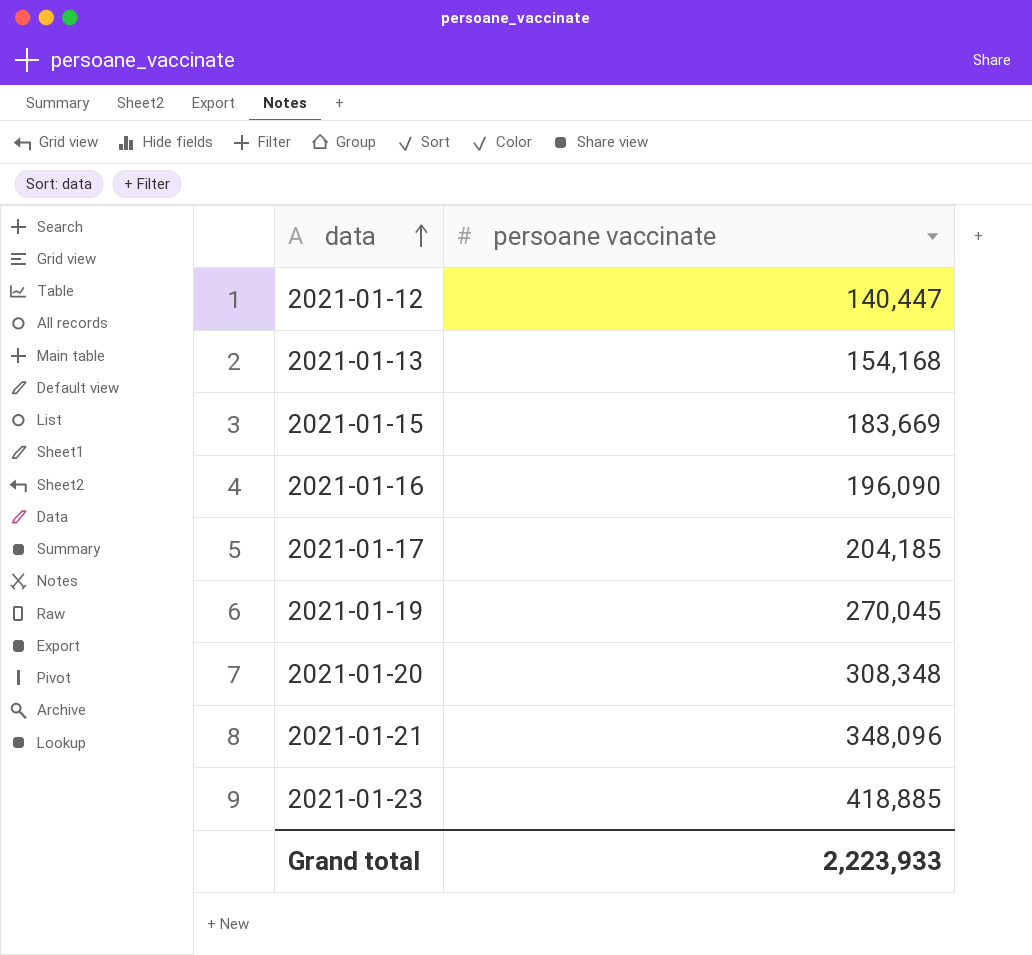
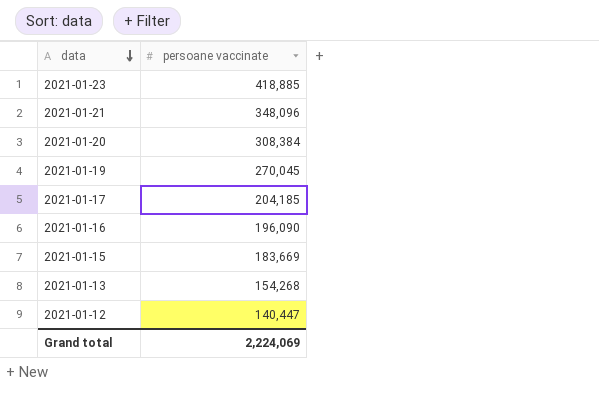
row order: data ascending -> data descending
2021-01-20 | persoane vaccinate: 308,348 -> 308,384
2021-01-13 | persoane vaccinate: 154,168 -> 154,268
Grand total | persoane vaccinate: 2,223,933 -> 2,224,069

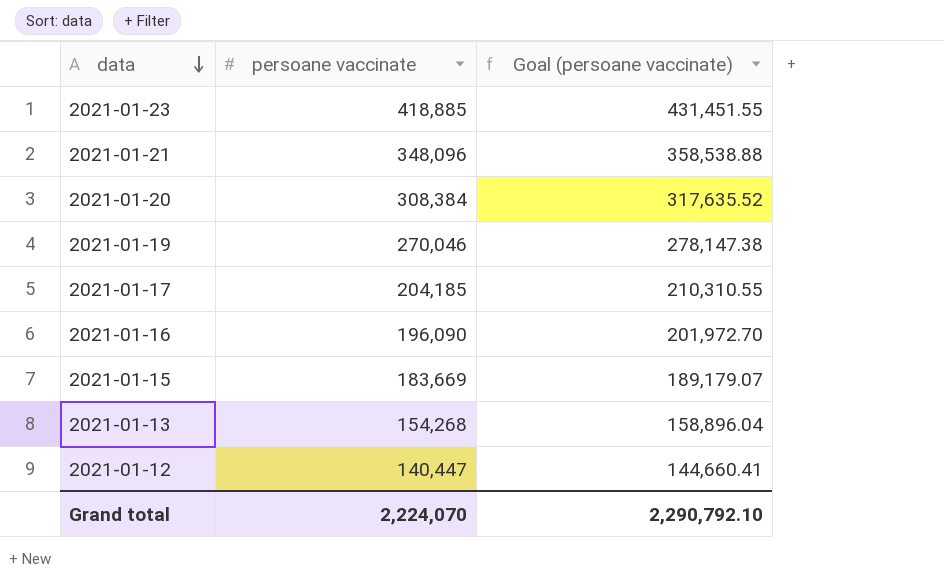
column Goal (persoane vaccinate) | formula: none -> [persoane vaccinate] * 1.03
2021-01-19 | persoane vaccinate: 270,045 -> 270,046
Grand total | persoane vaccinate: 2,224,069 -> 2,224,070

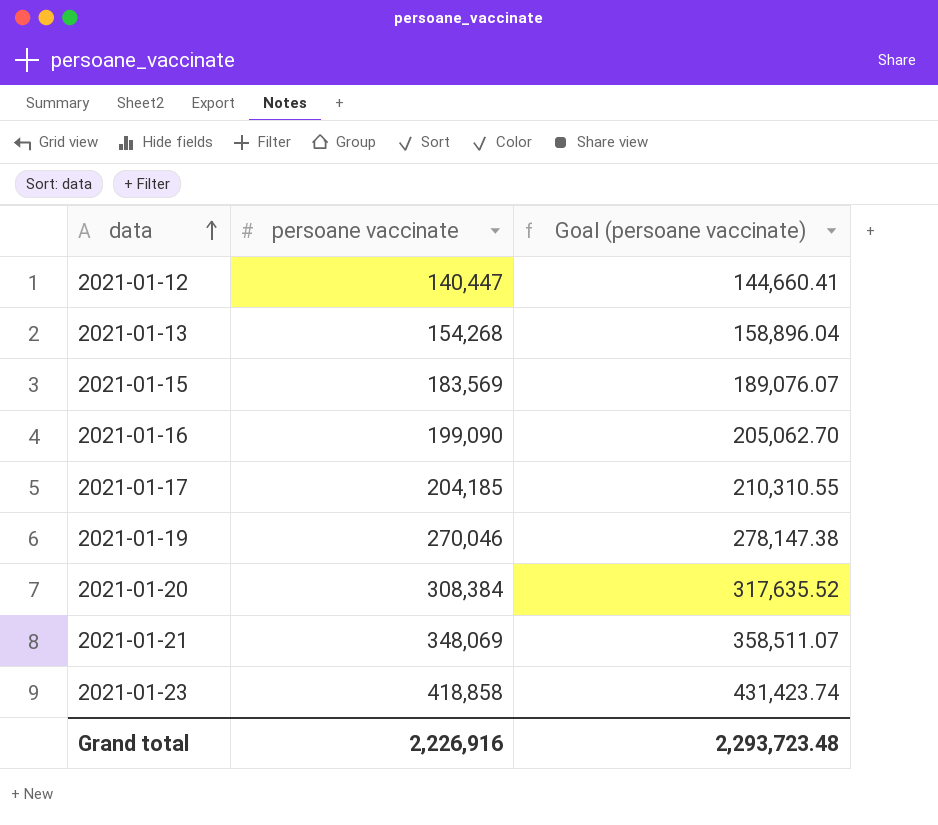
row order: data descending -> data ascending
2021-01-15 | persoane vaccinate: 183,669 -> 183,569
2021-01-15 | Goal (persoane vaccinate): 189,179.07 -> 189,076.07
2021-01-16 | persoane vaccinate: 196,090 -> 199,090
2021-01-16 | Goal (persoane vaccinate): 201,972.70 -> 205,062.70
2021-01-21 | persoane vaccinate: 348,096 -> 348,069
2021-01-21 | Goal (persoane vaccinate): 358,538.88 -> 358,511.07
2021-01-23 | persoane vaccinate: 418,885 -> 418,858
2021-01-23 | Goal (persoane vaccinate): 431,451.55 -> 431,423.74
Grand total | persoane vaccinate: 2,224,070 -> 2,226,916
Grand total | Goal (persoane vaccinate): 2,290,792.10 -> 2,293,723.48

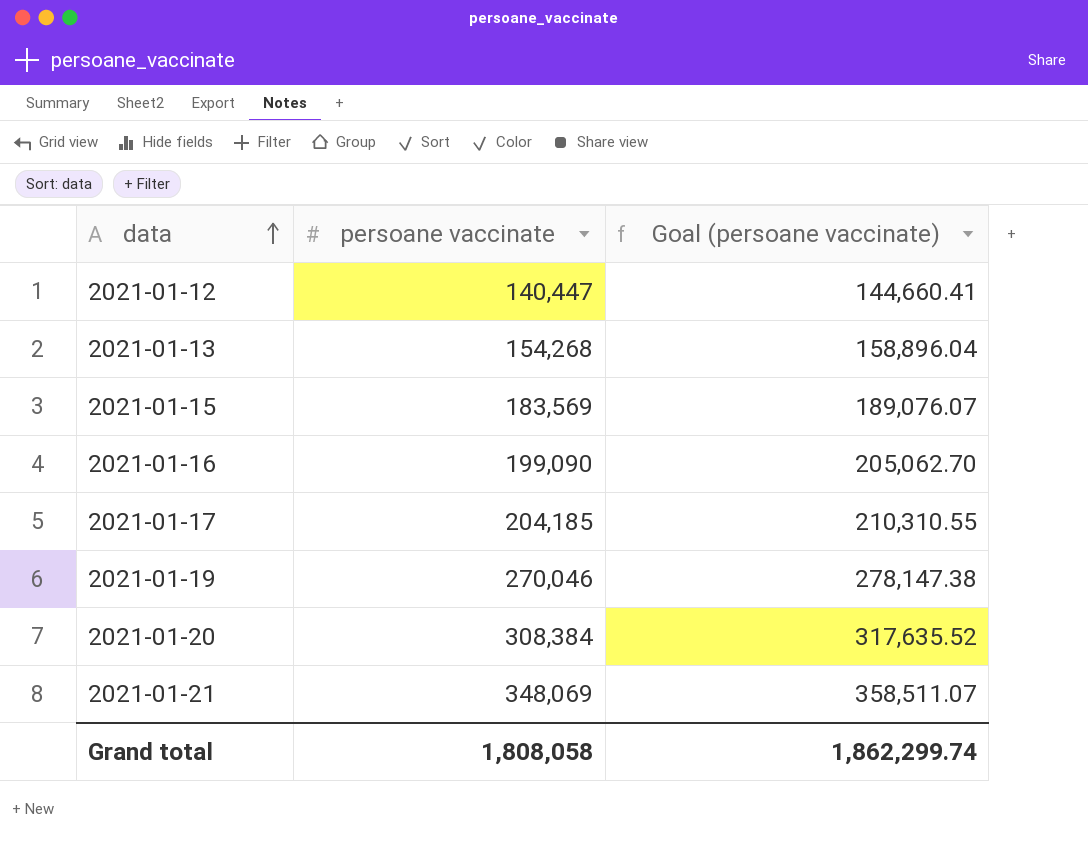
row 2021-01-23: 418,858 | 431,423.74 -> none
Grand total | persoane vaccinate: 2,226,916 -> 1,808,058
Grand total | Goal (persoane vaccinate): 2,293,723.48 -> 1,862,299.74

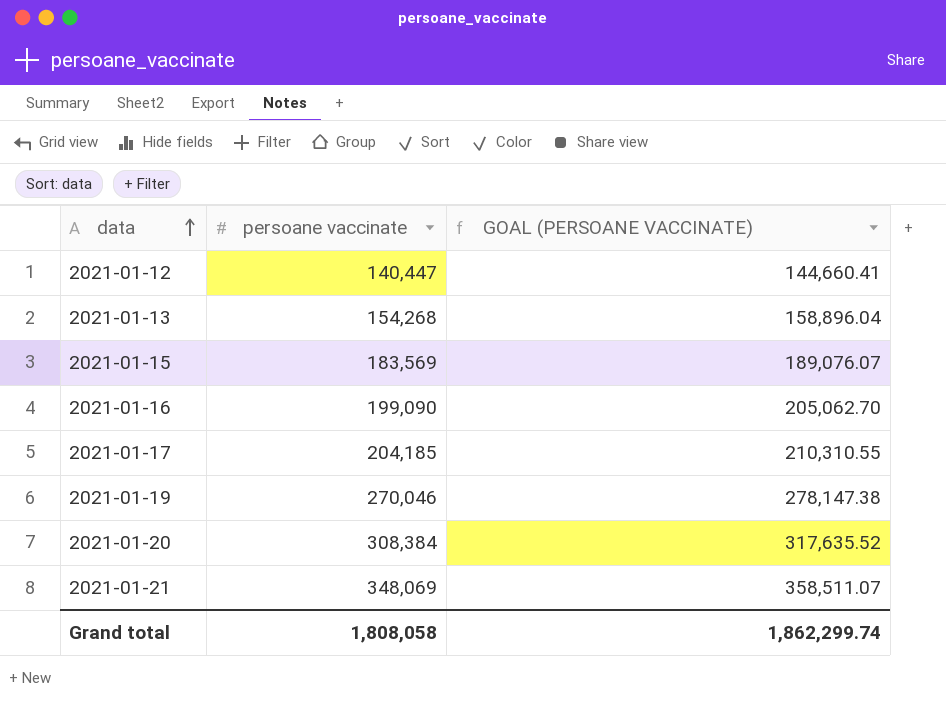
column name: Goal (persoane vaccinate) -> GOAL (PERSOANE VACCINATE)

